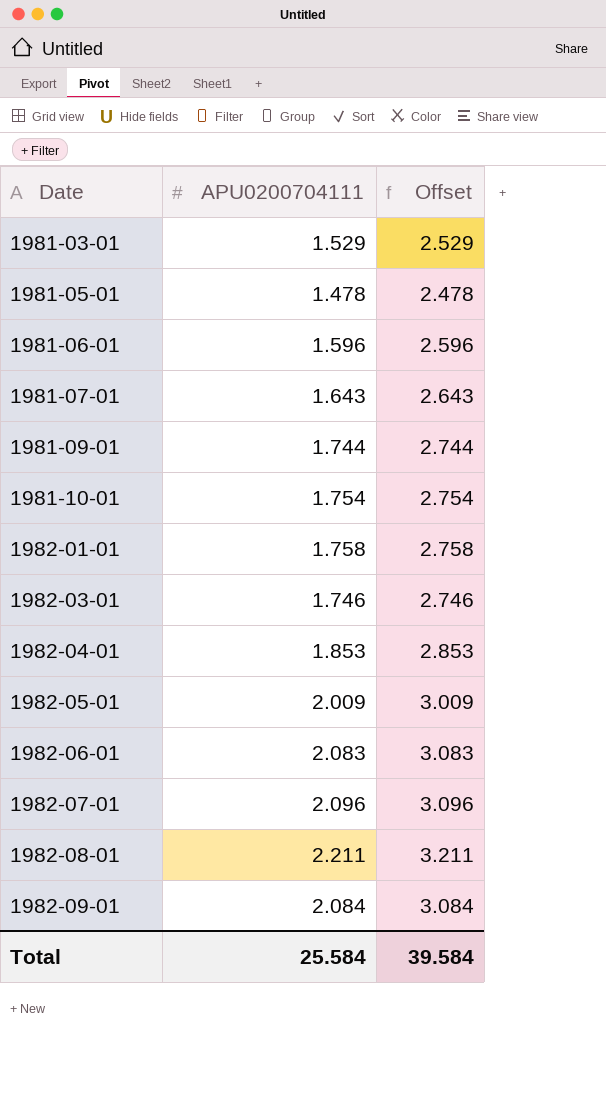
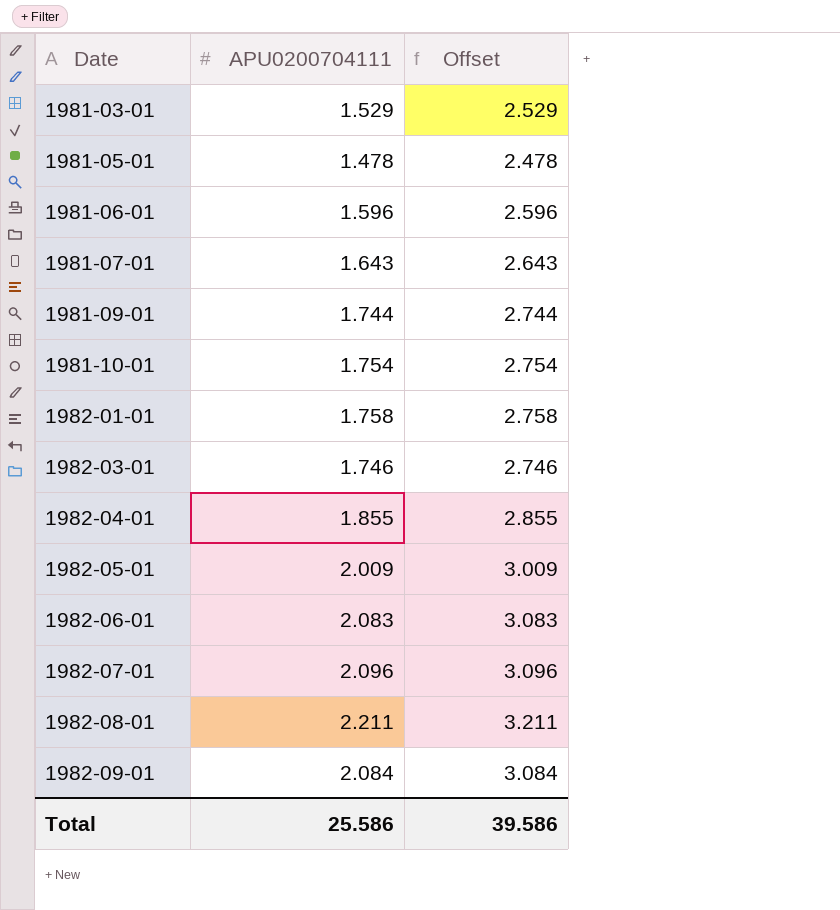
1982-04-01 | APU0200704111: 1.853 -> 1.855
1982-04-01 | Offset: 2.853 -> 2.855
Total | APU0200704111: 25.584 -> 25.586
Total | Offset: 39.584 -> 39.586

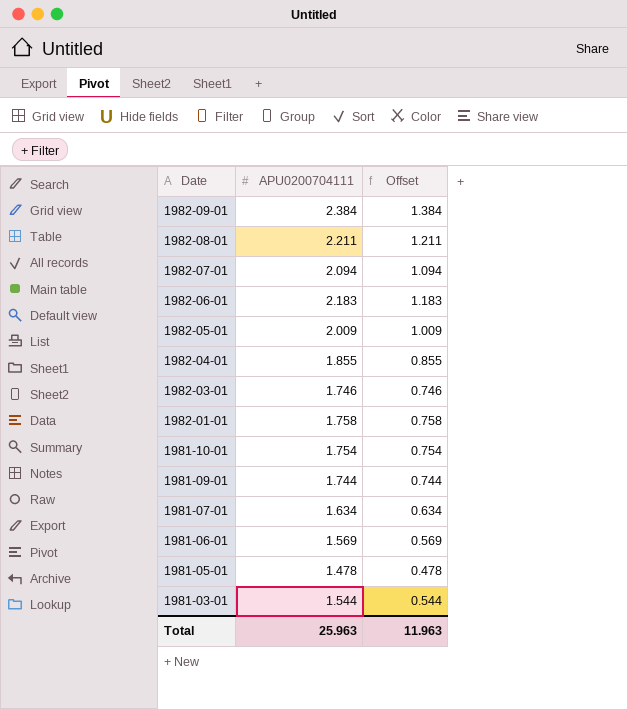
row order: Date ascending -> Date descending
column Offset | formula: [APU0200704111] + 1 -> [APU0200704111] - 1
1982-09-01 | APU0200704111: 2.084 -> 2.384
1982-07-01 | APU0200704111: 2.096 -> 2.094
1982-06-01 | APU0200704111: 2.083 -> 2.183
1981-07-01 | APU0200704111: 1.643 -> 1.634
1981-06-01 | APU0200704111: 1.596 -> 1.569
1981-03-01 | APU0200704111: 1.529 -> 1.544
Total | APU0200704111: 25.586 -> 25.963
Total | Offset: 39.586 -> 11.963

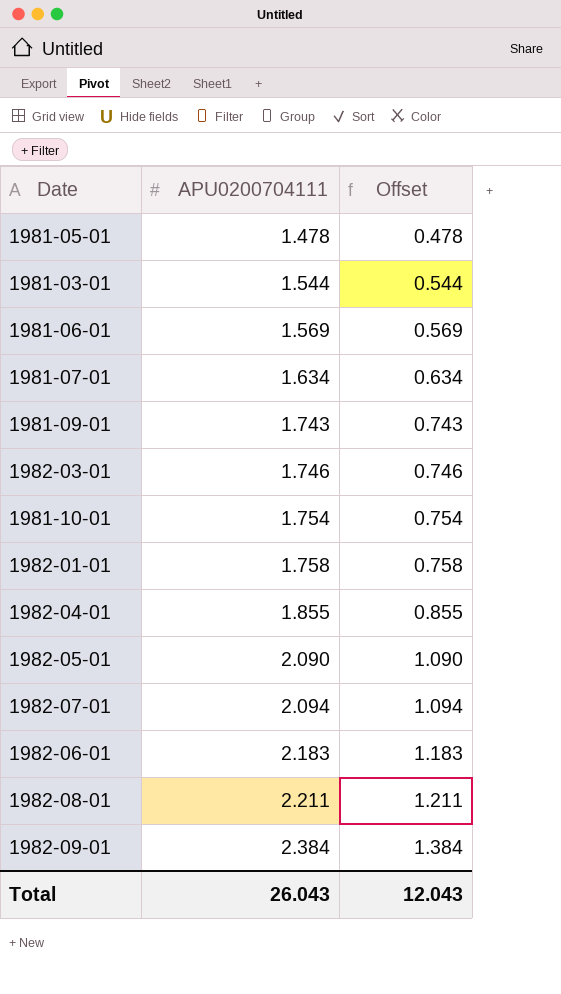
row order: Date descending -> APU0200704111 ascending
1981-09-01 | APU0200704111: 1.744 -> 1.743
1981-09-01 | Offset: 0.744 -> 0.743
1982-05-01 | APU0200704111: 2.009 -> 2.090
1982-05-01 | Offset: 1.009 -> 1.090
Total | APU0200704111: 25.963 -> 26.043
Total | Offset: 11.963 -> 12.043

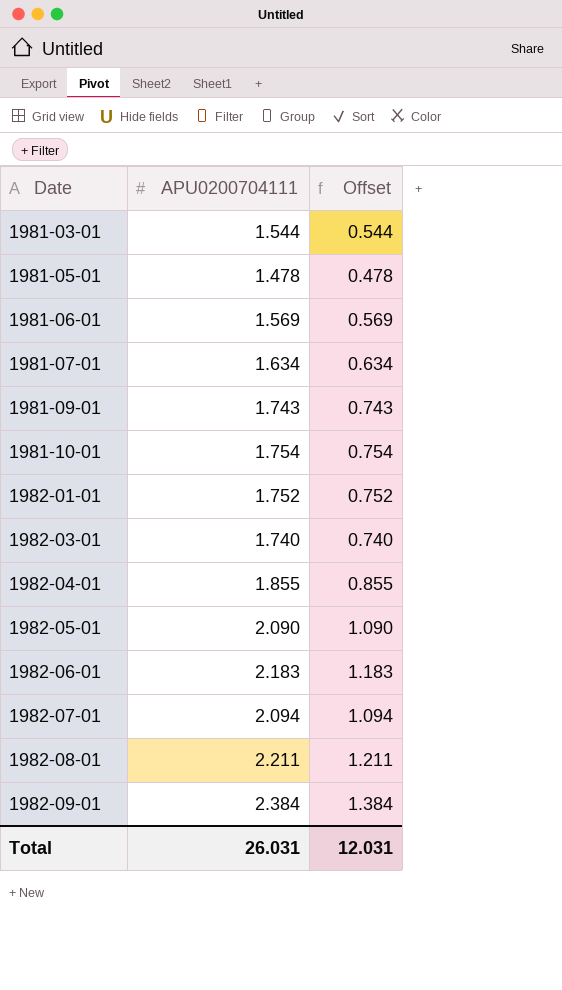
row order: APU0200704111 ascending -> Date ascending
1982-01-01 | APU0200704111: 1.758 -> 1.752
1982-01-01 | Offset: 0.758 -> 0.752
1982-03-01 | APU0200704111: 1.746 -> 1.740
1982-03-01 | Offset: 0.746 -> 0.740
Total | APU0200704111: 26.043 -> 26.031
Total | Offset: 12.043 -> 12.031

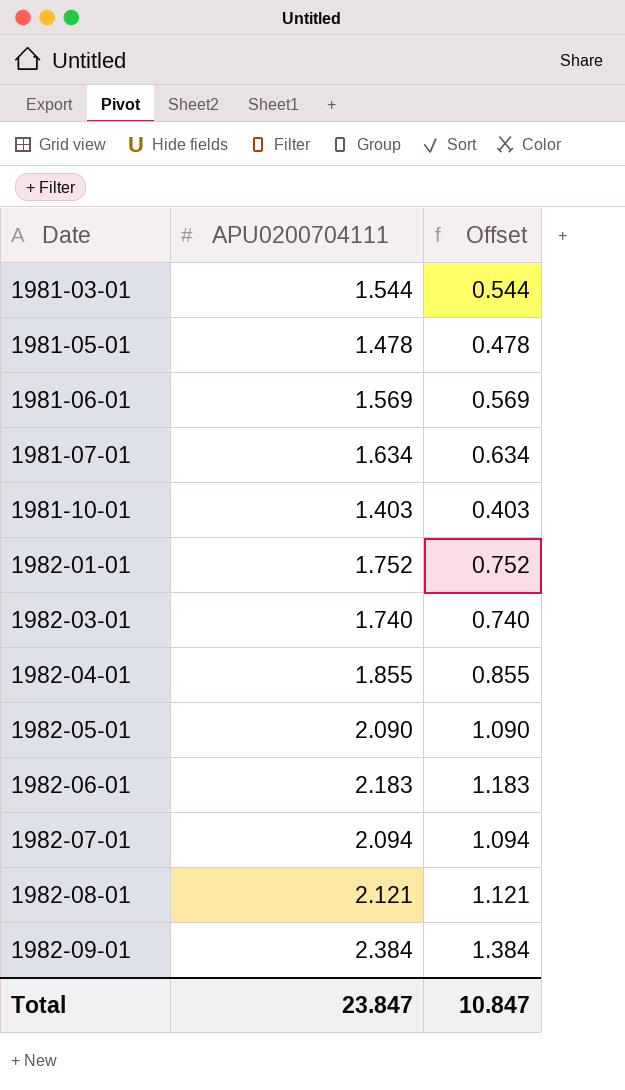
row 1981-09-01: 1.743 | 0.743 -> none
1981-10-01 | APU0200704111: 1.754 -> 1.403
1981-10-01 | Offset: 0.754 -> 0.403
1982-08-01 | APU0200704111: 2.211 -> 2.121
1982-08-01 | Offset: 1.211 -> 1.121
Total | APU0200704111: 26.031 -> 23.847
Total | Offset: 12.031 -> 10.847

